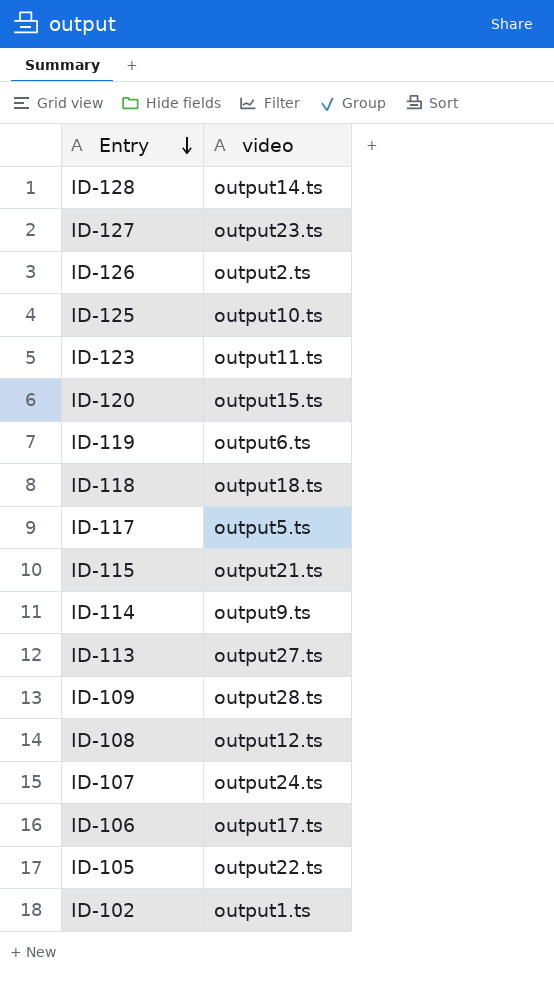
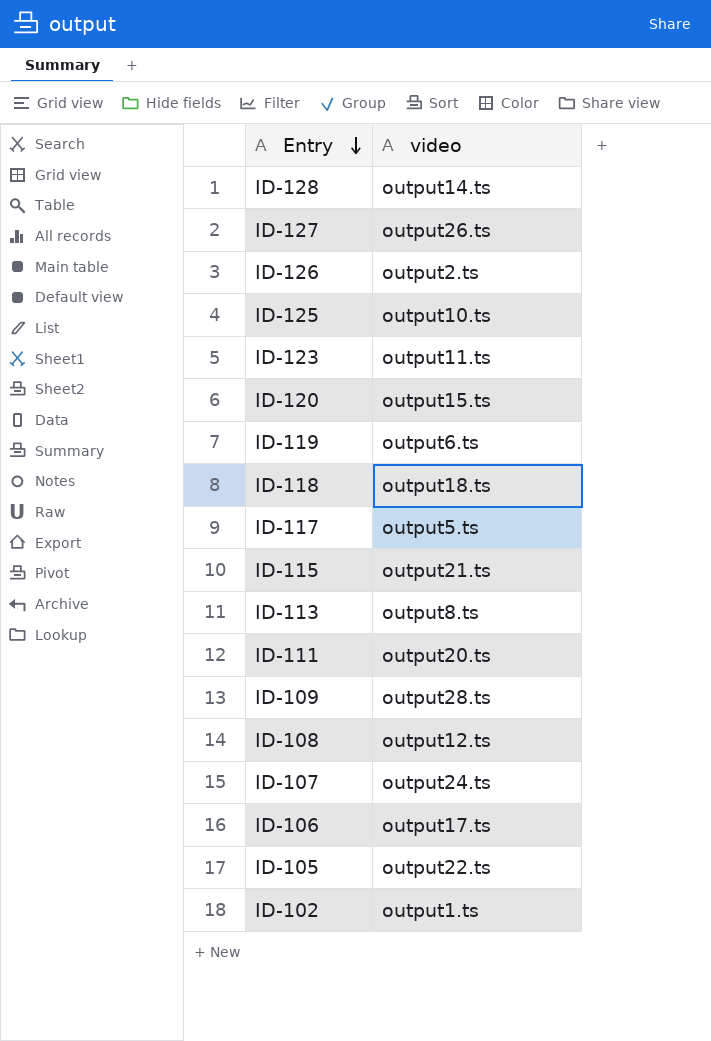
row ID-114: output9.ts -> none
ID-127 | video: output23.ts -> output26.ts
ID-113 | video: output27.ts -> output8.ts
row ID-111: none -> output20.ts

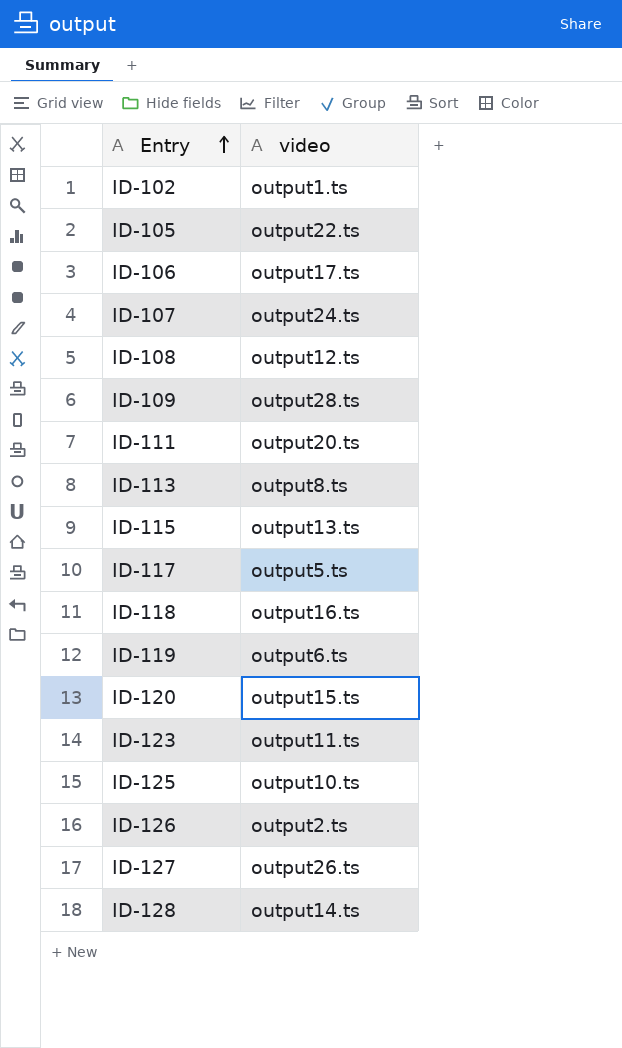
row order: Entry descending -> Entry ascending
ID-115 | video: output21.ts -> output13.ts
ID-118 | video: output18.ts -> output16.ts

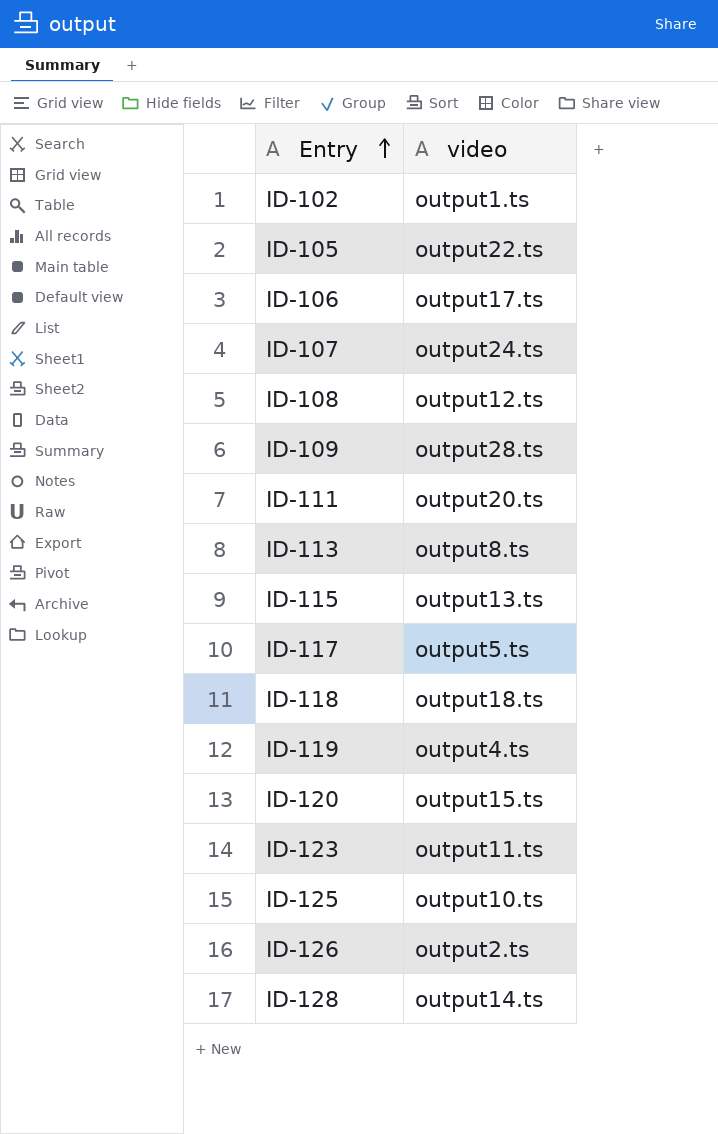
row ID-127: output26.ts -> none
ID-118 | video: output16.ts -> output18.ts
ID-119 | video: output6.ts -> output4.ts

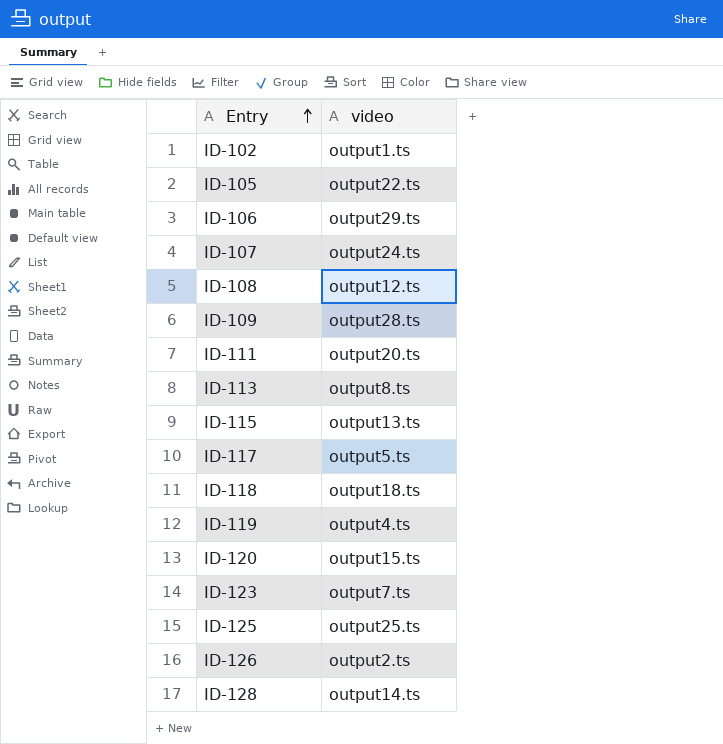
ID-106 | video: output17.ts -> output29.ts
ID-123 | video: output11.ts -> output7.ts
ID-125 | video: output10.ts -> output25.ts

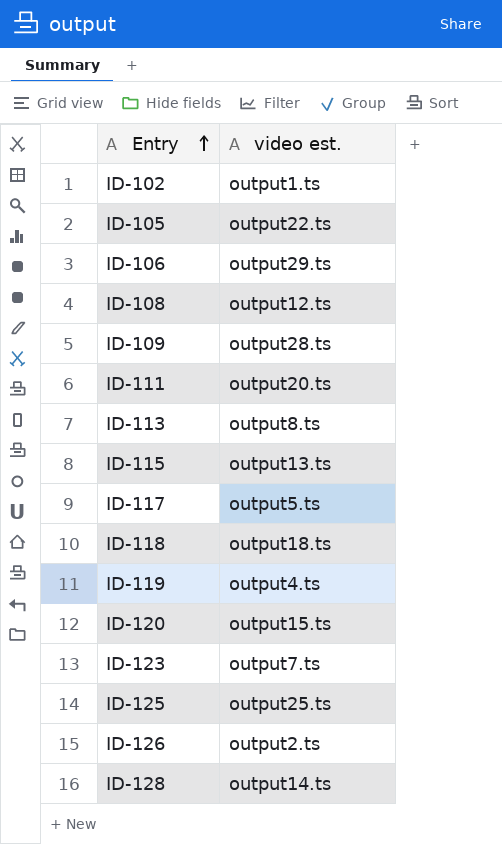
column name: video -> video est.
row ID-107: output24.ts -> none

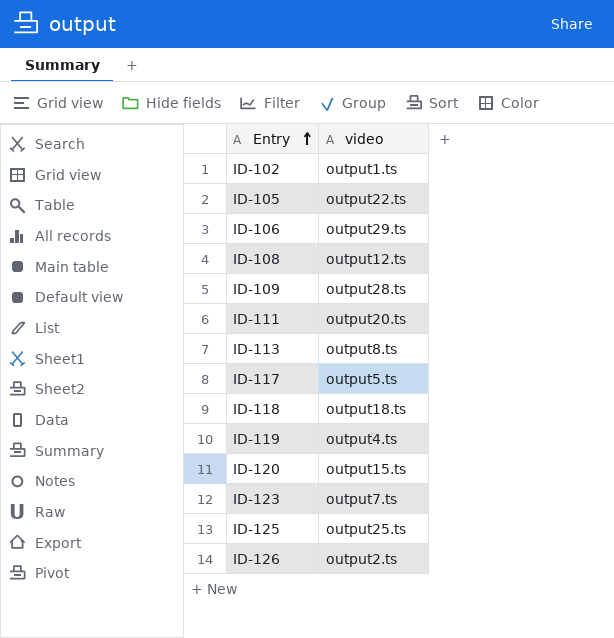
column name: video est. -> video
row ID-115: output13.ts -> none
row ID-128: output14.ts -> none

